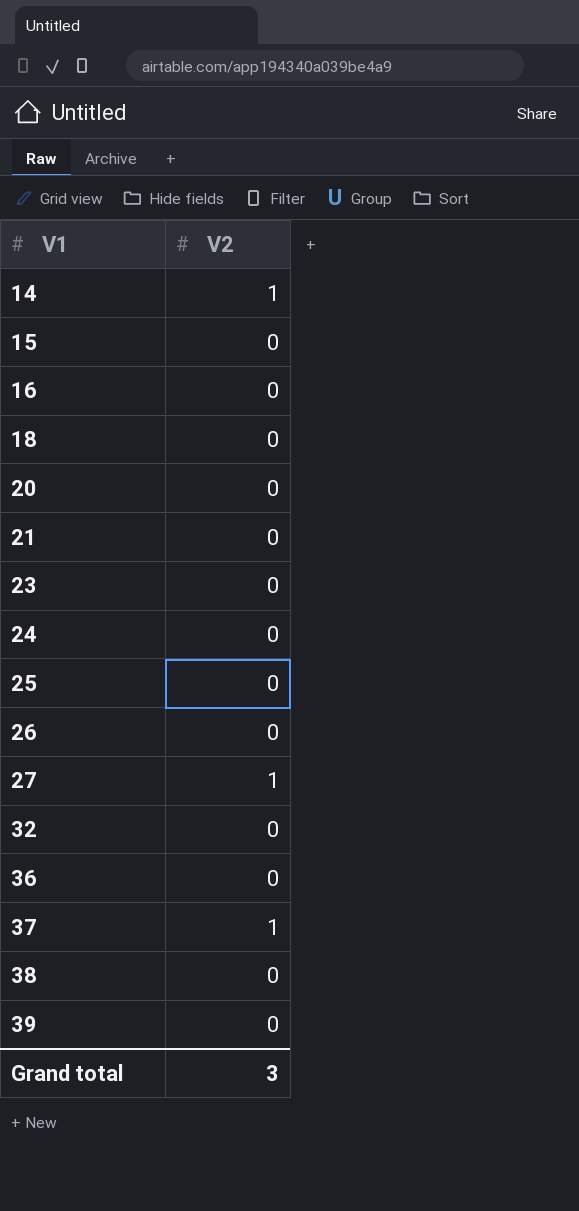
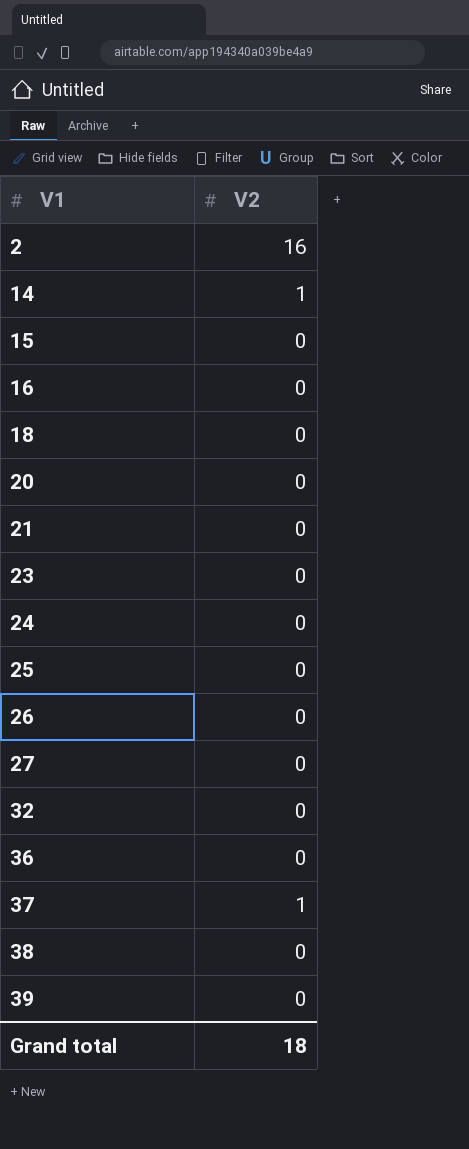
row 2: none -> 16
27 | V2: 1 -> 0
Grand total | V2: 3 -> 18

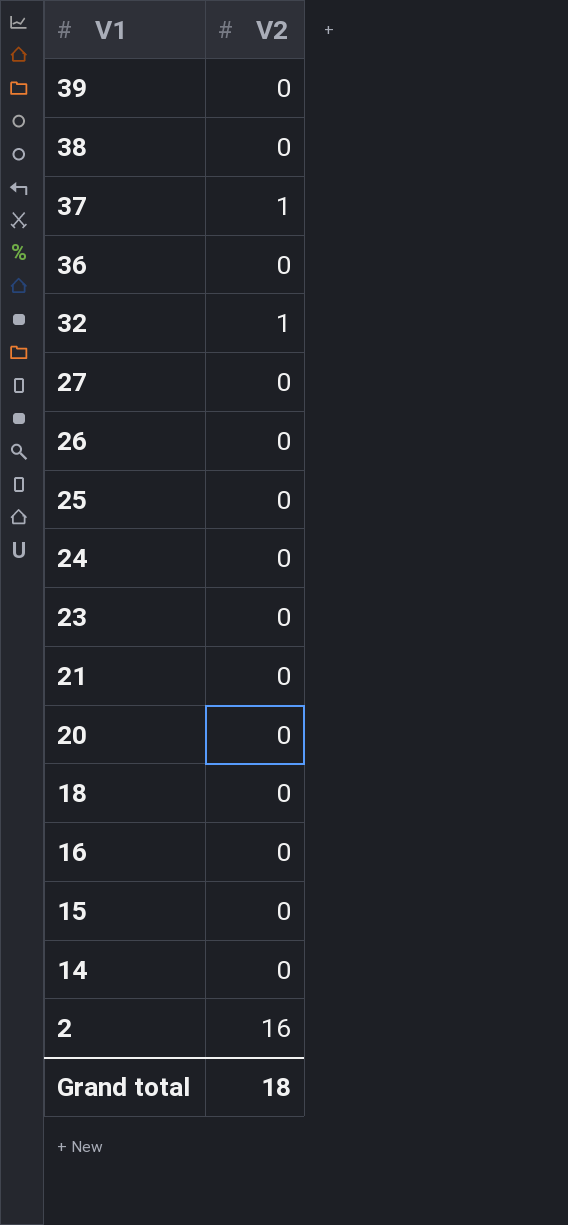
row order: V1 ascending -> V1 descending
32 | V2: 0 -> 1
14 | V2: 1 -> 0

